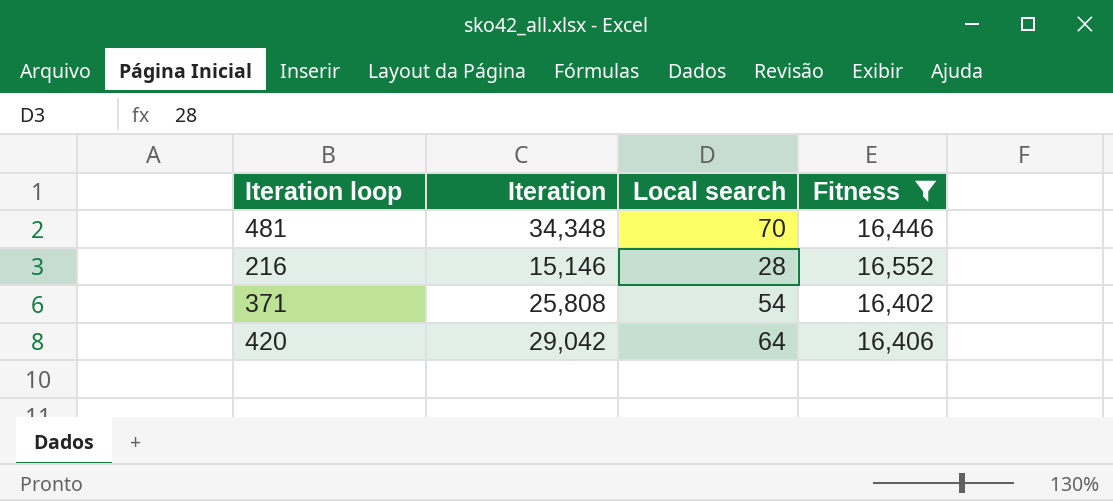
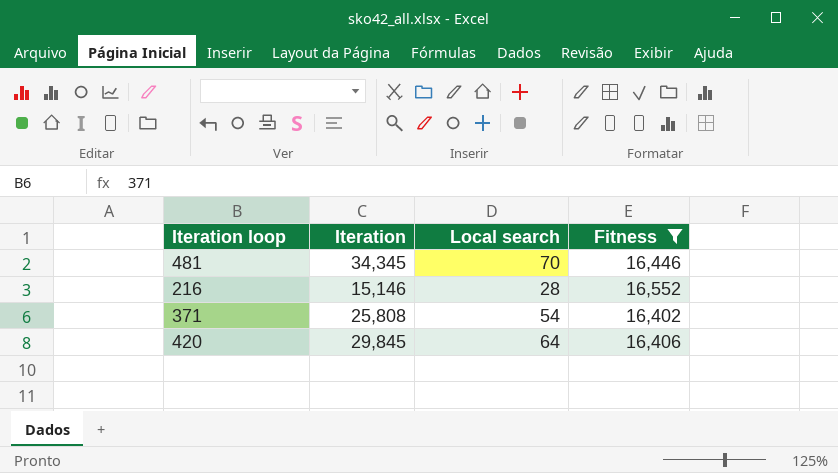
481 | Iteration: 34,348 -> 34,345
420 | Iteration: 29,042 -> 29,845

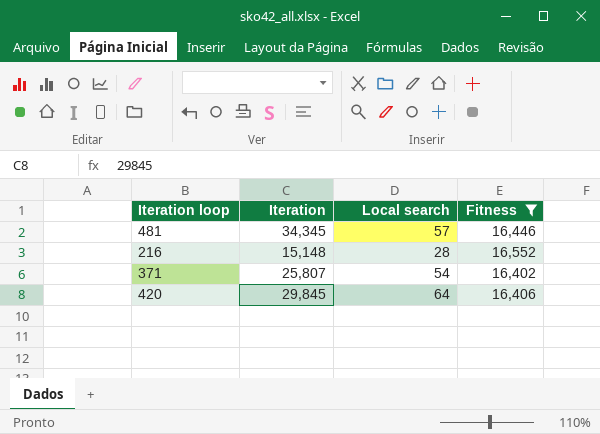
481 | Local search: 70 -> 57
216 | Iteration: 15,146 -> 15,148
371 | Iteration: 25,808 -> 25,807

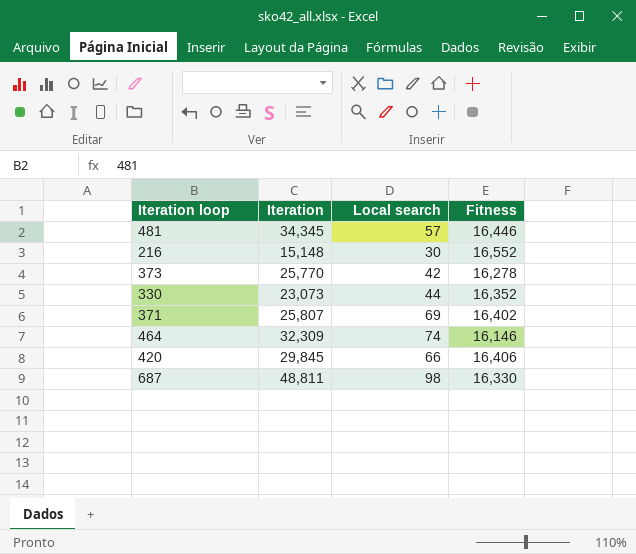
filter: Fitness >= 16,402 -> none
216 | Local search: 28 -> 30
371 | Local search: 54 -> 69
420 | Local search: 64 -> 66

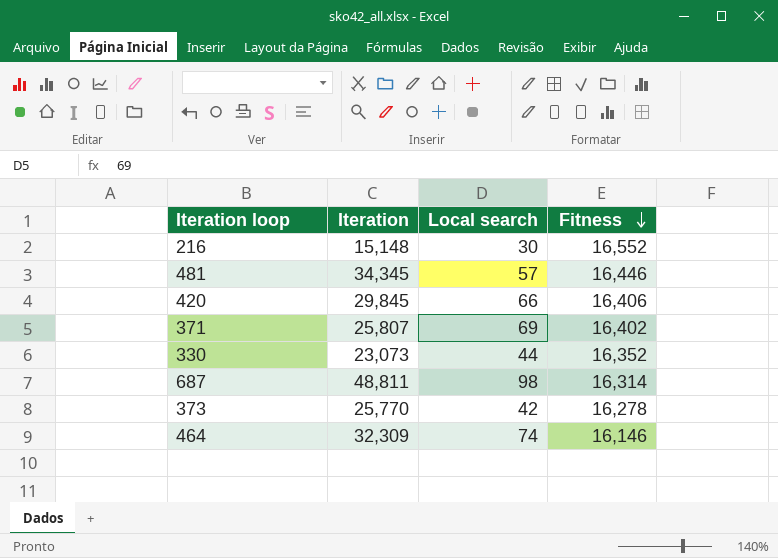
row order: none -> Fitness descending
687 | Fitness: 16,330 -> 16,314

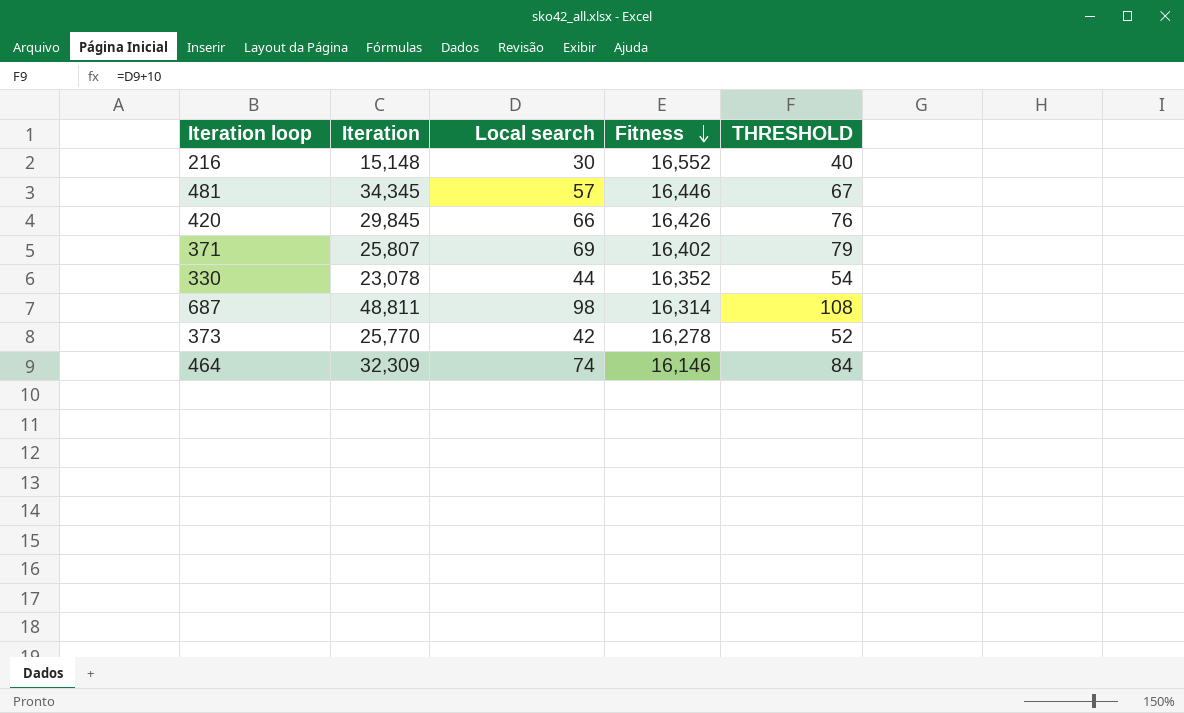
column THRESHOLD | formula: none -> [Local search] + 10
420 | Fitness: 16,406 -> 16,426
330 | Iteration: 23,073 -> 23,078

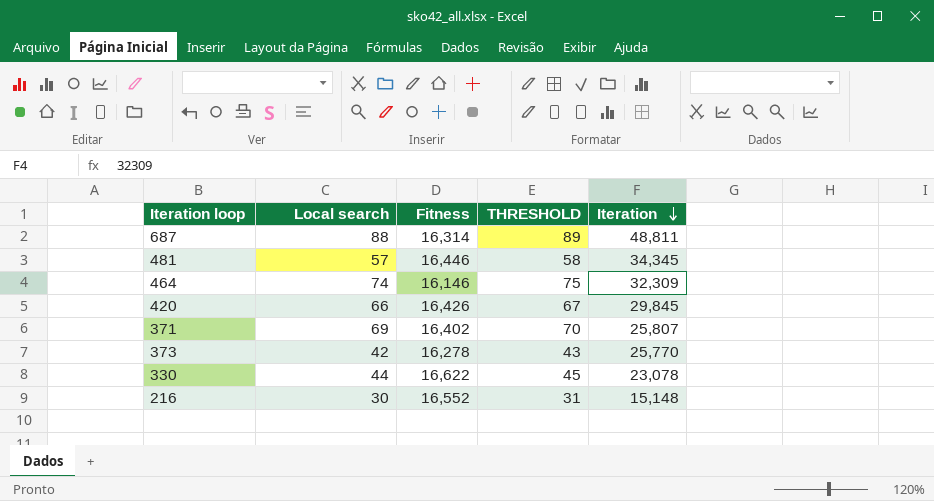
row order: Fitness descending -> Iteration descending
column THRESHOLD | formula: [Local search] + 10 -> [Local search] + 1
column Iteration | position: 2 -> 5
687 | Local search: 98 -> 88
330 | Fitness: 16,352 -> 16,622

